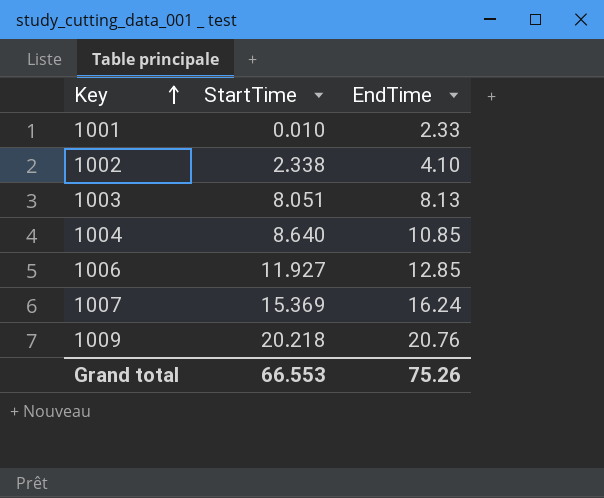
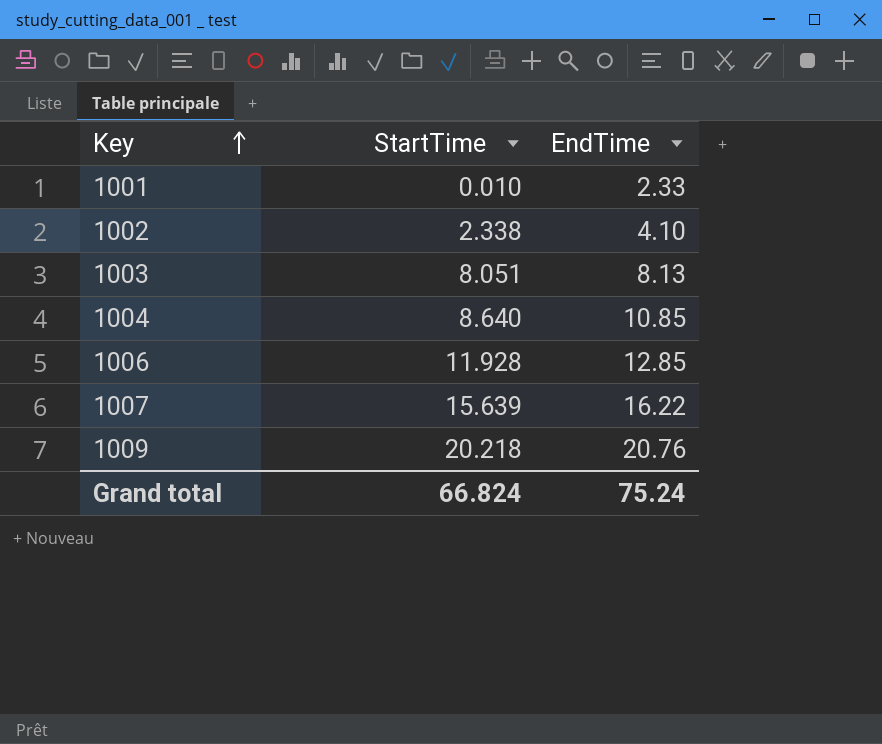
1006 | StartTime: 11.927 -> 11.928
1007 | StartTime: 15.369 -> 15.639
1007 | EndTime: 16.24 -> 16.22
Grand total | StartTime: 66.553 -> 66.824
Grand total | EndTime: 75.26 -> 75.24

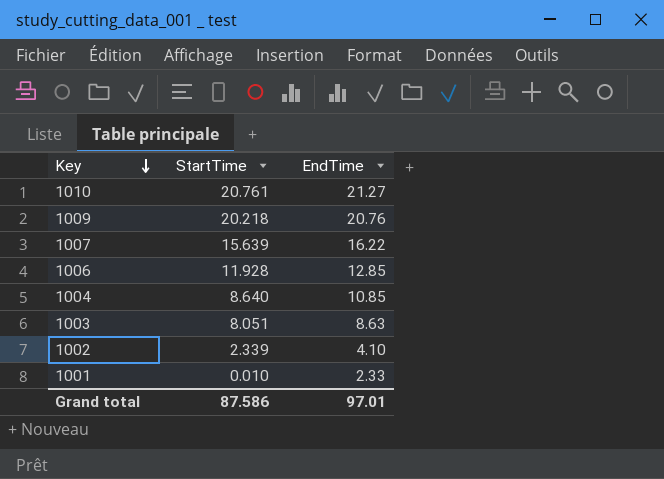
row order: Key ascending -> Key descending
row 1010: none -> 20.761 | 21.27
1003 | EndTime: 8.13 -> 8.63
1002 | StartTime: 2.338 -> 2.339
Grand total | StartTime: 66.824 -> 87.586
Grand total | EndTime: 75.24 -> 97.01

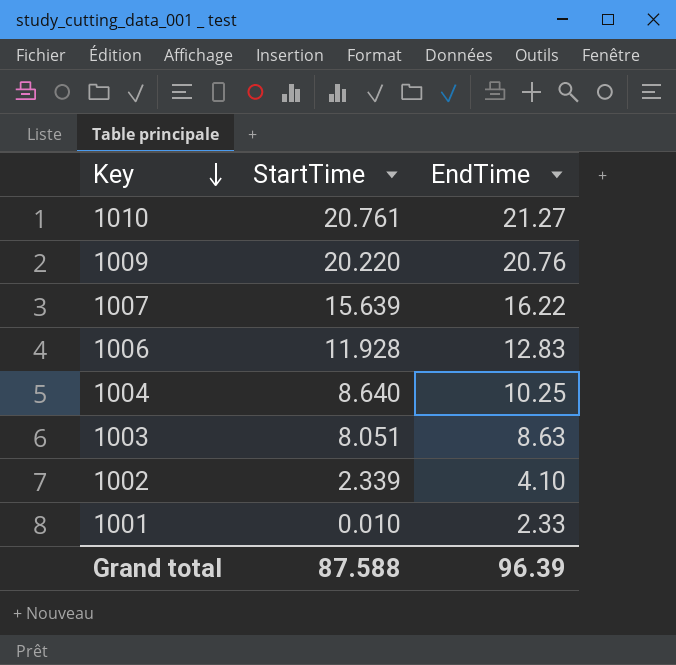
1009 | StartTime: 20.218 -> 20.220
1006 | EndTime: 12.85 -> 12.83
1004 | EndTime: 10.85 -> 10.25
Grand total | StartTime: 87.586 -> 87.588
Grand total | EndTime: 97.01 -> 96.39

